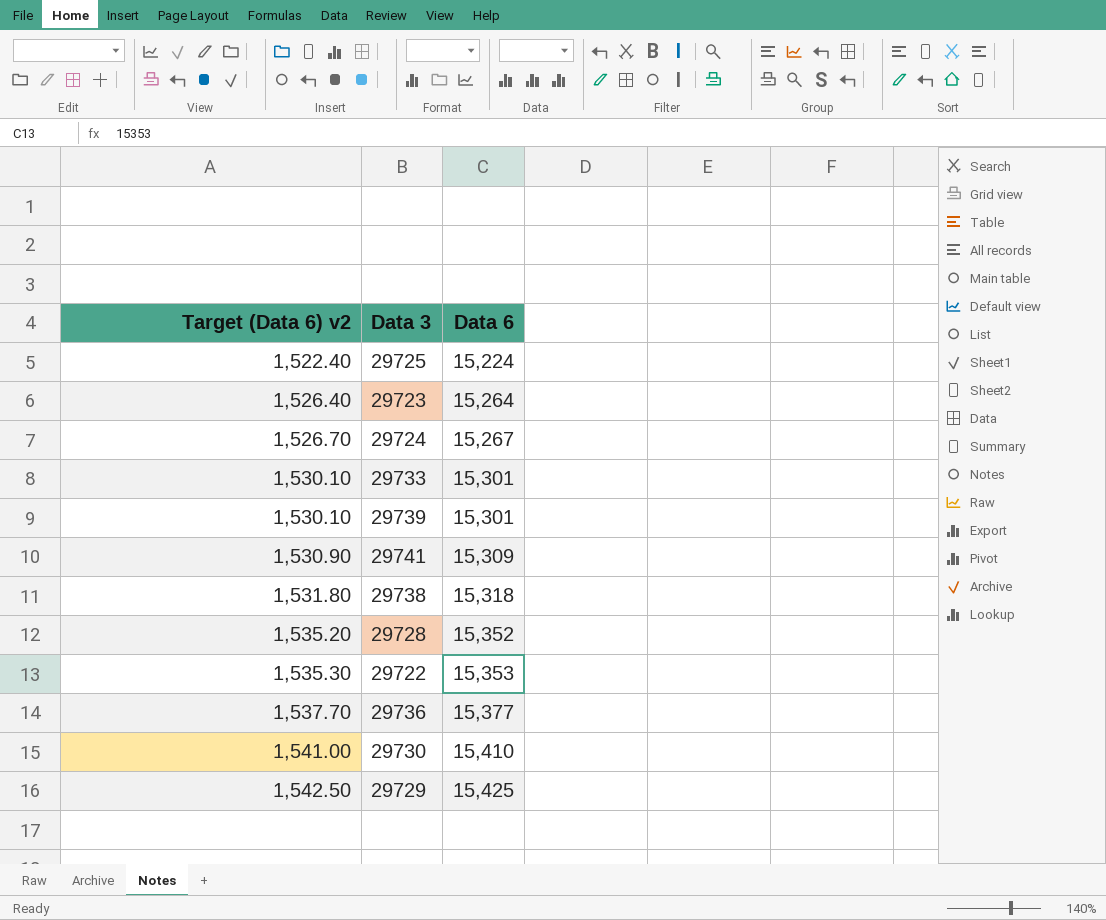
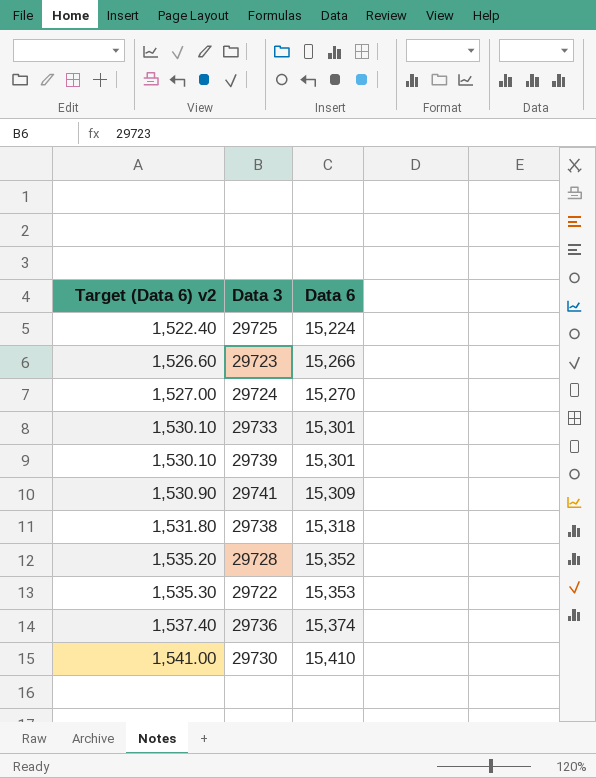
row 29729: 1,542.50 | 15,425 -> none
29723 | Target (Data 6) v2: 1,526.40 -> 1,526.60
29723 | Data 6: 15,264 -> 15,266
29724 | Target (Data 6) v2: 1,526.70 -> 1,527.00
29724 | Data 6: 15,267 -> 15,270
29736 | Target (Data 6) v2: 1,537.70 -> 1,537.40
29736 | Data 6: 15,377 -> 15,374

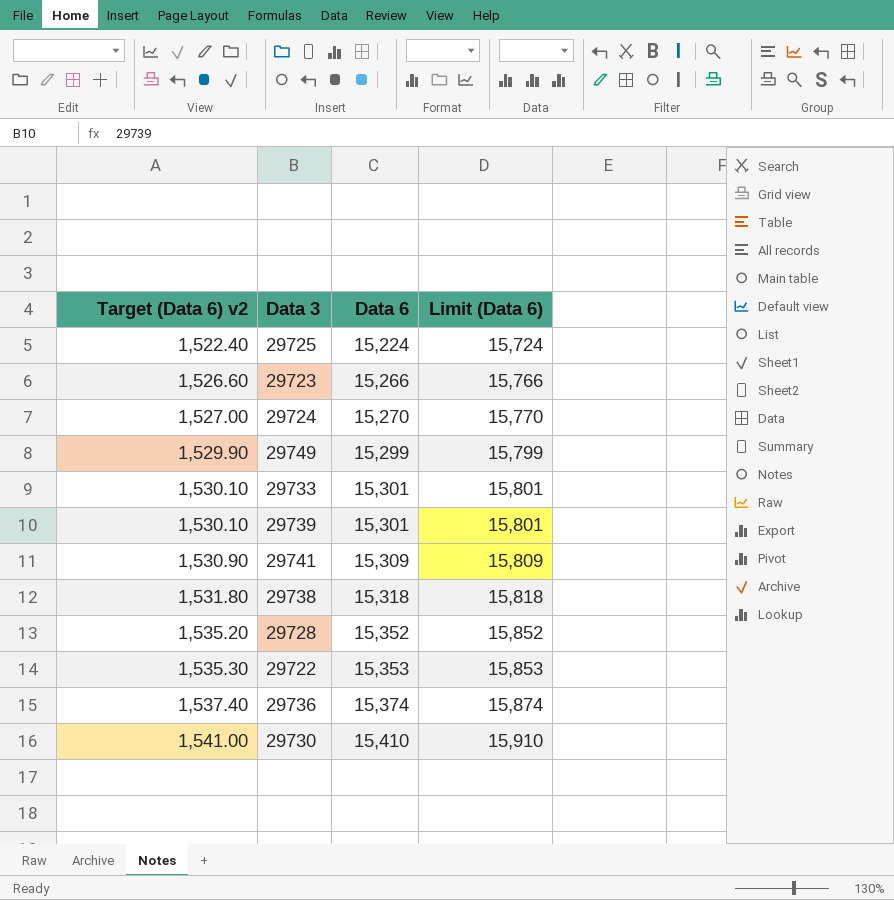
column Limit (Data 6) | formula: none -> [Data 6] + 500
row 29749: none -> 1,529.90 | 15,299 | 15,799

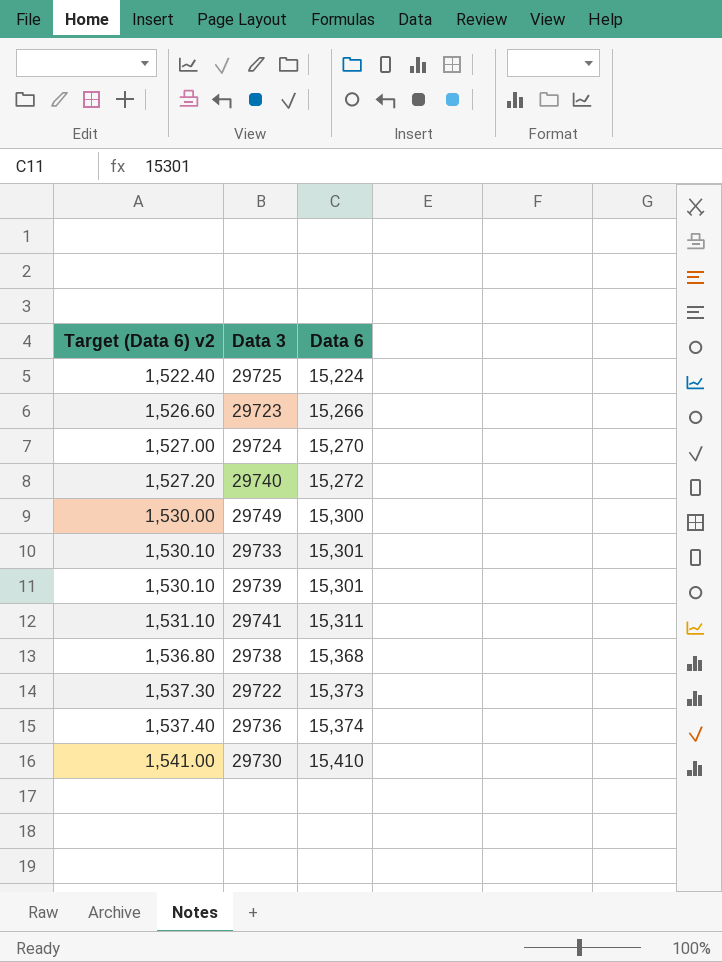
column Limit (Data 6) | formula: [Data 6] + 500 -> none
row 29728: 1,535.20 | 15,352 | 15,852 -> none
row 29740: none -> 1,527.20 | 15,272
29749 | Target (Data 6) v2: 1,529.90 -> 1,530.00
29749 | Data 6: 15,299 -> 15,300
29741 | Target (Data 6) v2: 1,530.90 -> 1,531.10
29741 | Data 6: 15,309 -> 15,311
29738 | Target (Data 6) v2: 1,531.80 -> 1,536.80
29738 | Data 6: 15,318 -> 15,368
29722 | Target (Data 6) v2: 1,535.30 -> 1,537.30
29722 | Data 6: 15,353 -> 15,373

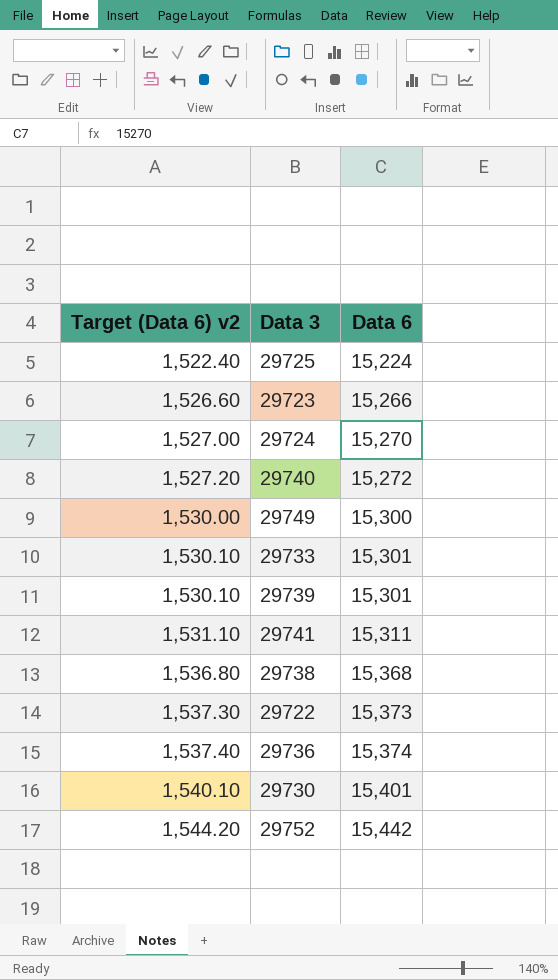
29730 | Target (Data 6) v2: 1,541.00 -> 1,540.10
29730 | Data 6: 15,410 -> 15,401
row 29752: none -> 1,544.20 | 15,442

